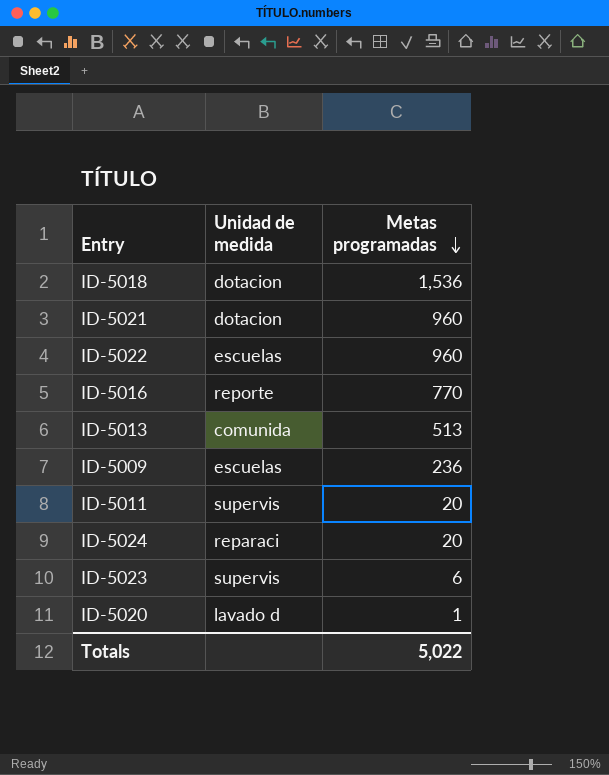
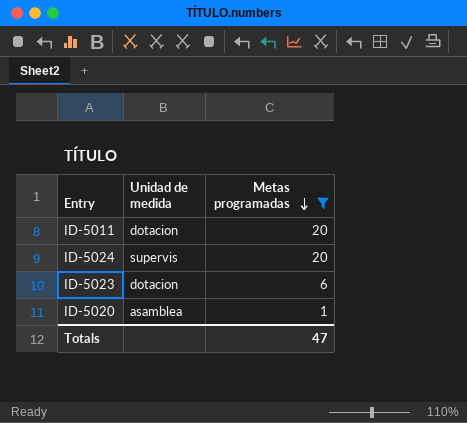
filter: none -> Metas programadas <= 20
ID-5011 | Unidad de medida: supervis -> dotacion
ID-5024 | Unidad de medida: reparaci -> supervis
ID-5023 | Unidad de medida: supervis -> dotacion
ID-5020 | Unidad de medida: lavado d -> asamblea
Totals | Metas programadas: 5,022 -> 47

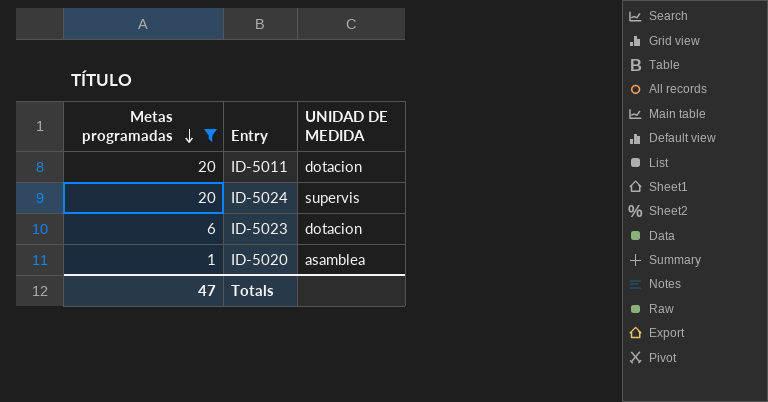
column Metas programadas | position: 3 -> 1
column name: Unidad de medida -> UNIDAD DE MEDIDA

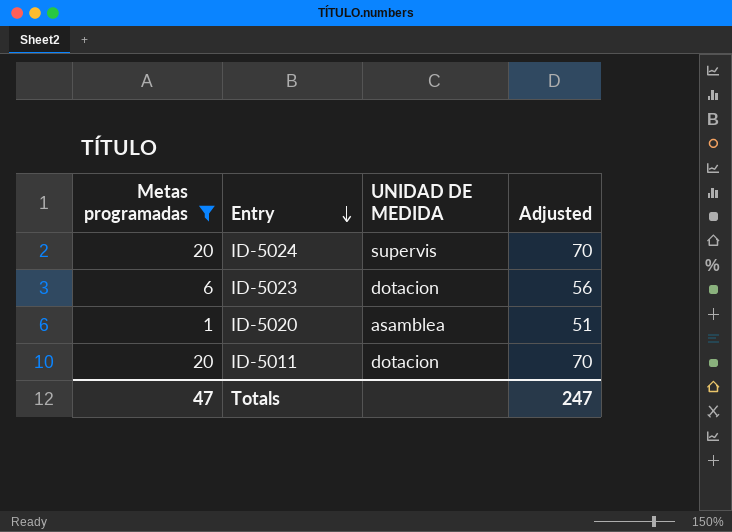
row order: Metas programadas descending -> Entry descending
column Adjusted | formula: none -> [Metas programadas] + 50

